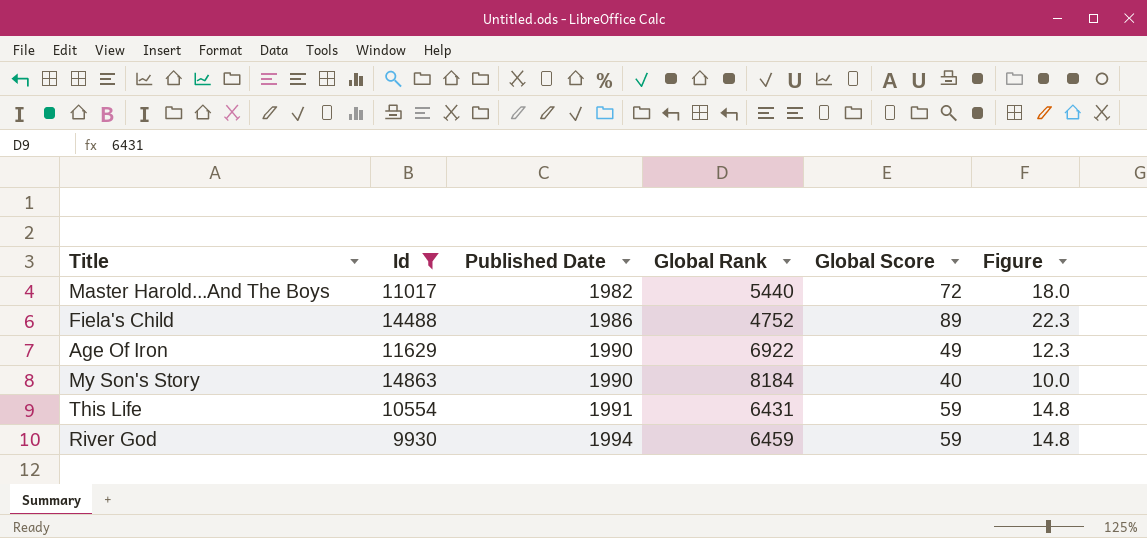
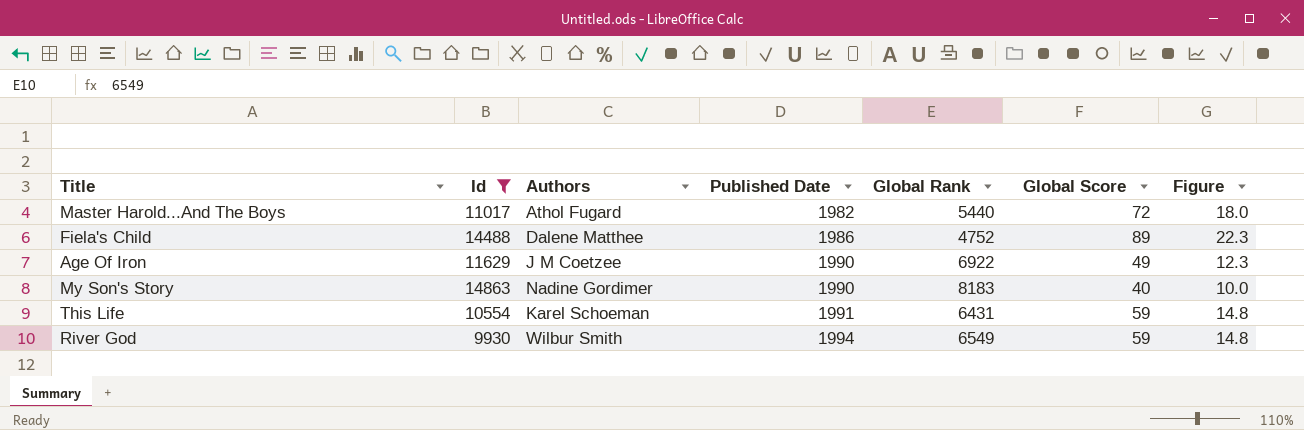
column Authors | position: none -> 3
My Son's Story | Global Rank: 8184 -> 8183
River God | Global Rank: 6459 -> 6549

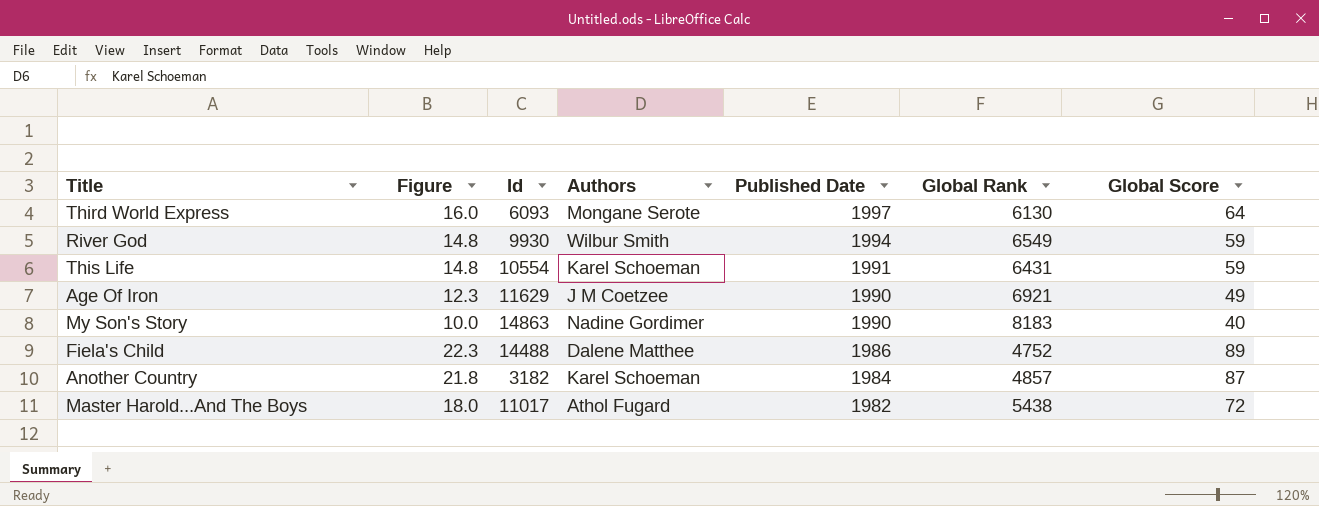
filter: Id >= 9930 -> none
row order: Published Date ascending -> Published Date descending
column Figure | position: 7 -> 2
Age Of Iron | Global Rank: 6922 -> 6921
Master Harold...And The Boys | Global Rank: 5440 -> 5438

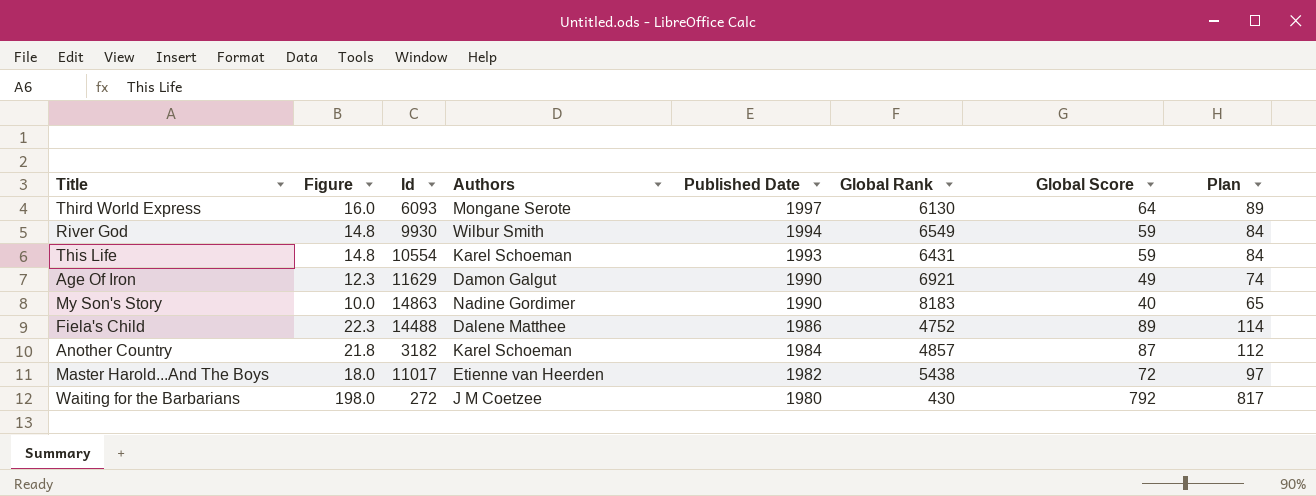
column Plan | formula: none -> [Global Score] + 25
This Life | Published Date: 1991 -> 1993
Age Of Iron | Authors: J M Coetzee -> Damon Galgut
Master Harold...And The Boys | Authors: Athol Fugard -> Etienne van Heerden
row Waiting for the Barbarians: none -> 198.0 | 272 | J M Coetzee | 1980 | 430 | 792 | 817

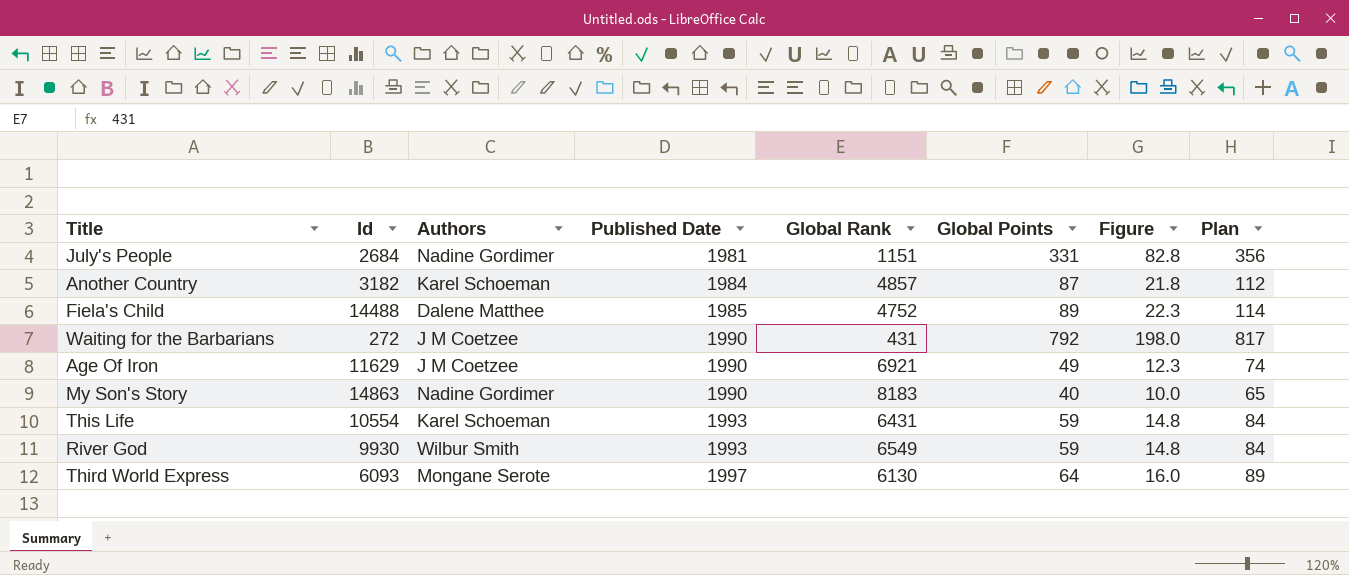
row order: Published Date descending -> Published Date ascending
column name: Global Score -> Global Points
column Figure | position: 2 -> 7
row Master Harold...And The Boys: 18.0 | 11017 | Etienne van Heerden | 1982 | 5438 | 72 | 97 -> none
row July's People: none -> 2684 | Nadine Gordimer | 1981 | 1151 | 331 | 82.8 | 356
Fiela's Child | Published Date: 1986 -> 1985
Waiting for the Barbarians | Published Date: 1980 -> 1990
Waiting for the Barbarians | Global Rank: 430 -> 431
Age Of Iron | Authors: Damon Galgut -> J M Coetzee
River God | Published Date: 1994 -> 1993

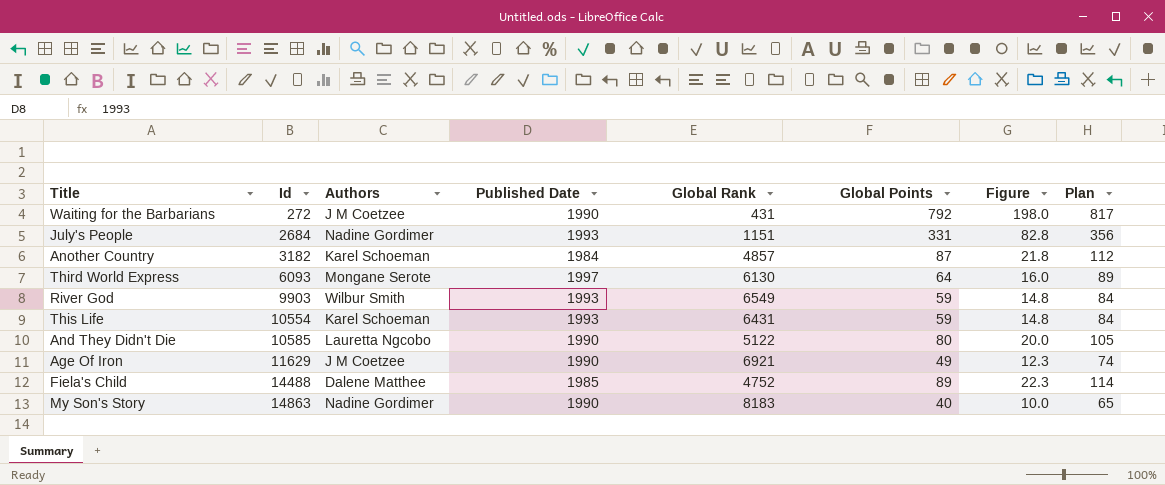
row order: Published Date ascending -> Id ascending
July's People | Published Date: 1981 -> 1993
River God | Id: 9930 -> 9903
row And They Didn't Die: none -> 10585 | Lauretta Ngcobo | 1990 | 5122 | 80 | 20.0 | 105

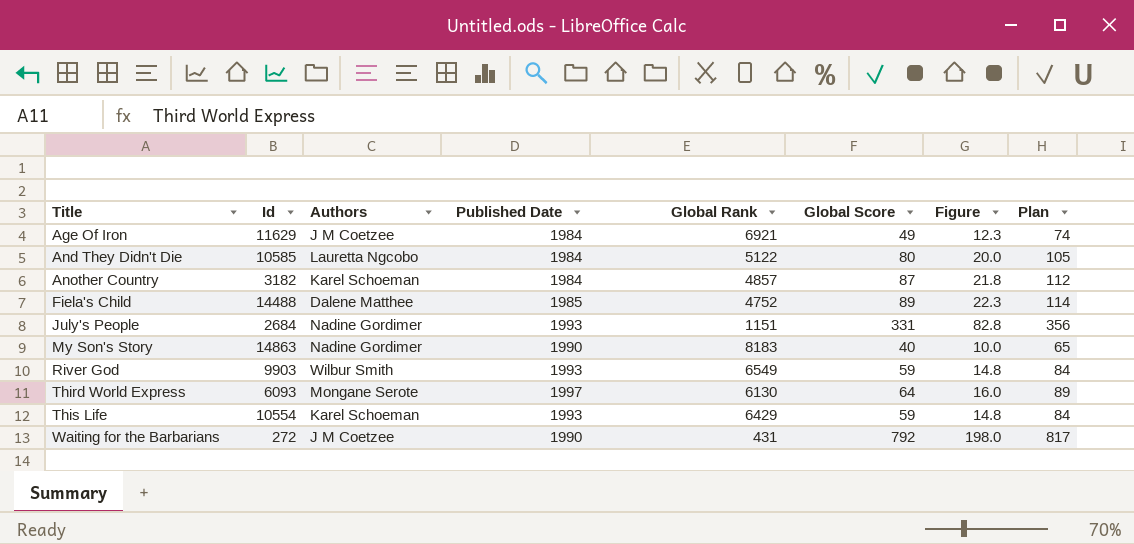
row order: Id ascending -> Title ascending
column name: Global Points -> Global Score
Age Of Iron | Published Date: 1990 -> 1984
And They Didn't Die | Published Date: 1990 -> 1984
This Life | Global Rank: 6431 -> 6429

